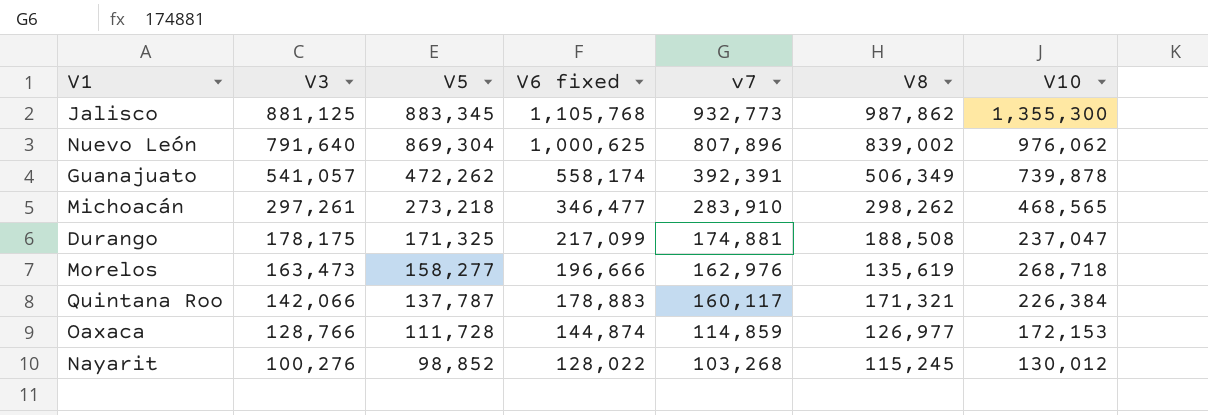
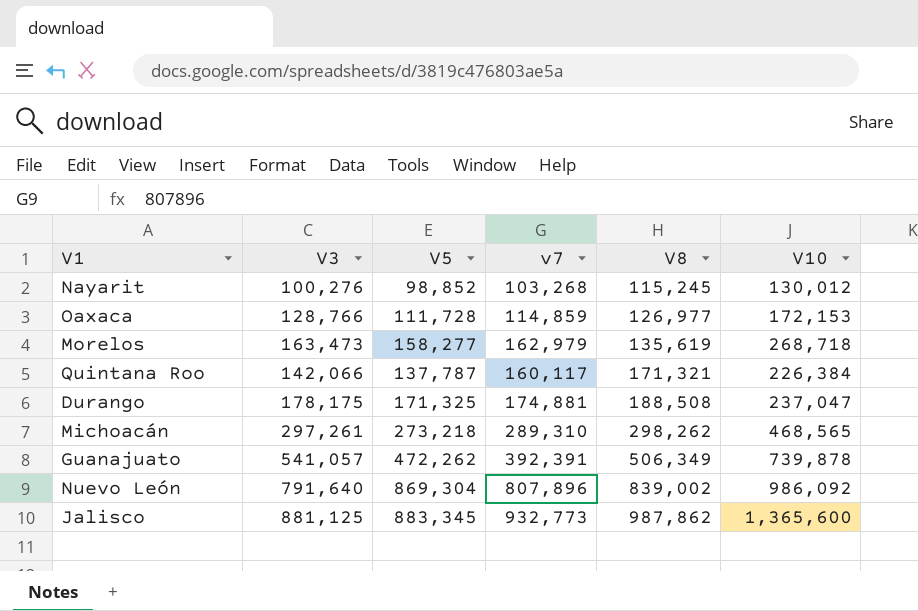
row order: V3 descending -> V8 ascending
column V6 fixed | position: 4 -> none
Morelos | v7: 162,976 -> 162,979
Michoacán | v7: 283,910 -> 289,310
Nuevo León | V10: 976,062 -> 986,092
Jalisco | V10: 1,355,300 -> 1,365,600

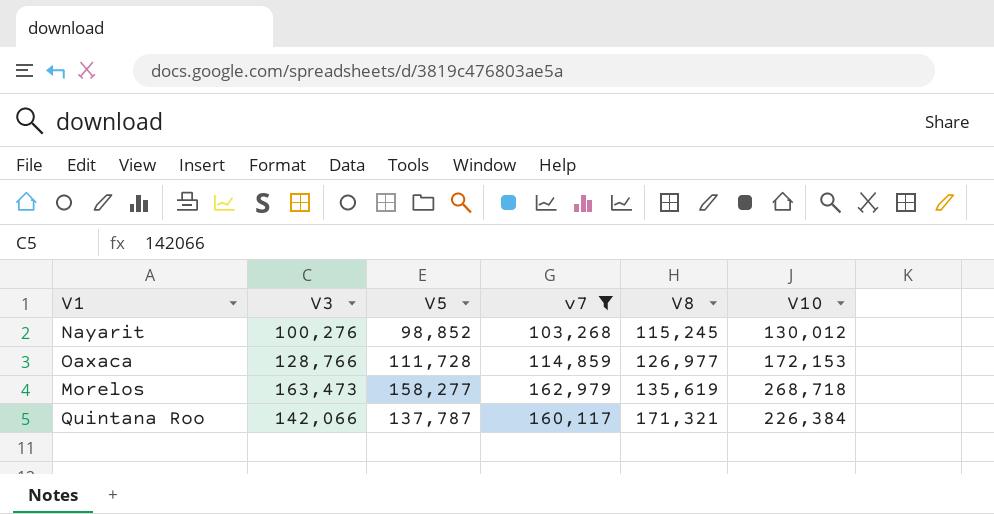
filter: none -> v7 <= 162,979

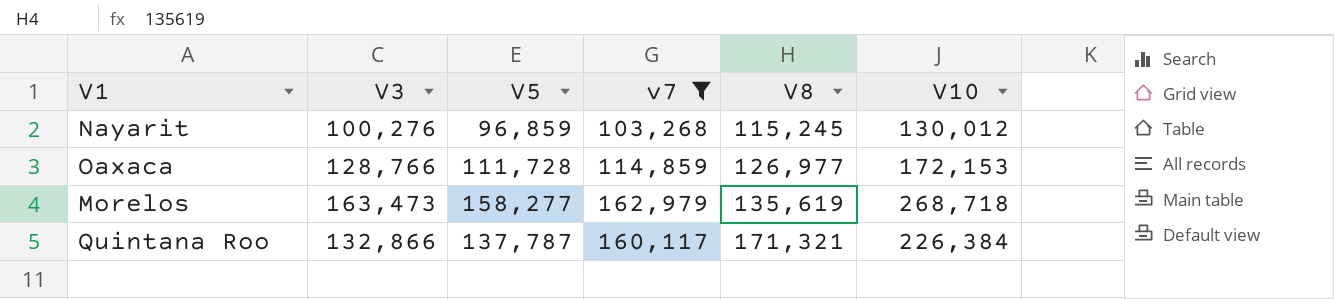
Nayarit | V5: 98,852 -> 96,859
Quintana Roo | V3: 142,066 -> 132,866

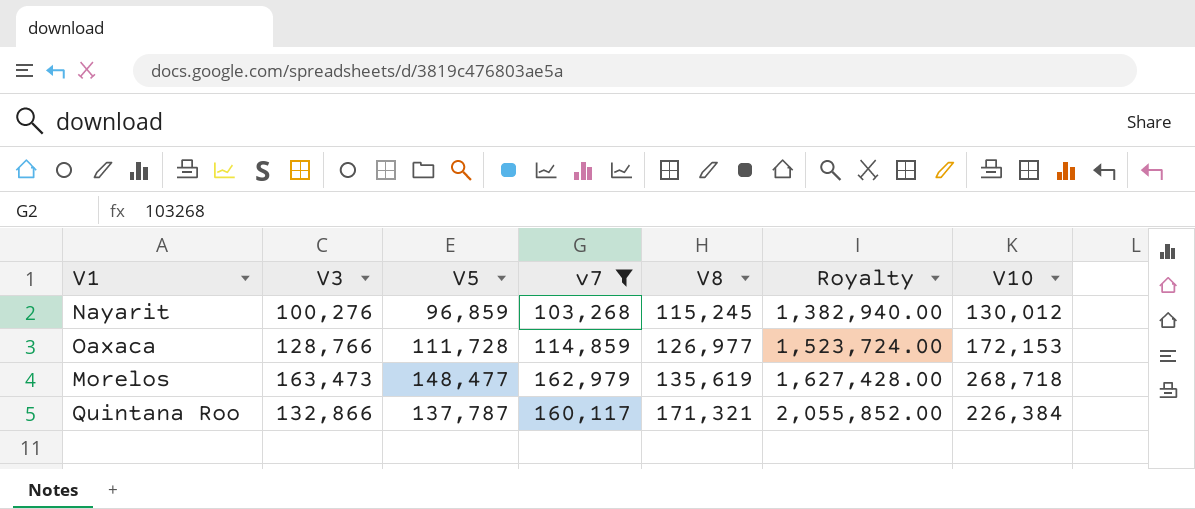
column Royalty | formula: none -> [V8] * 12
Morelos | V5: 158,277 -> 148,477

